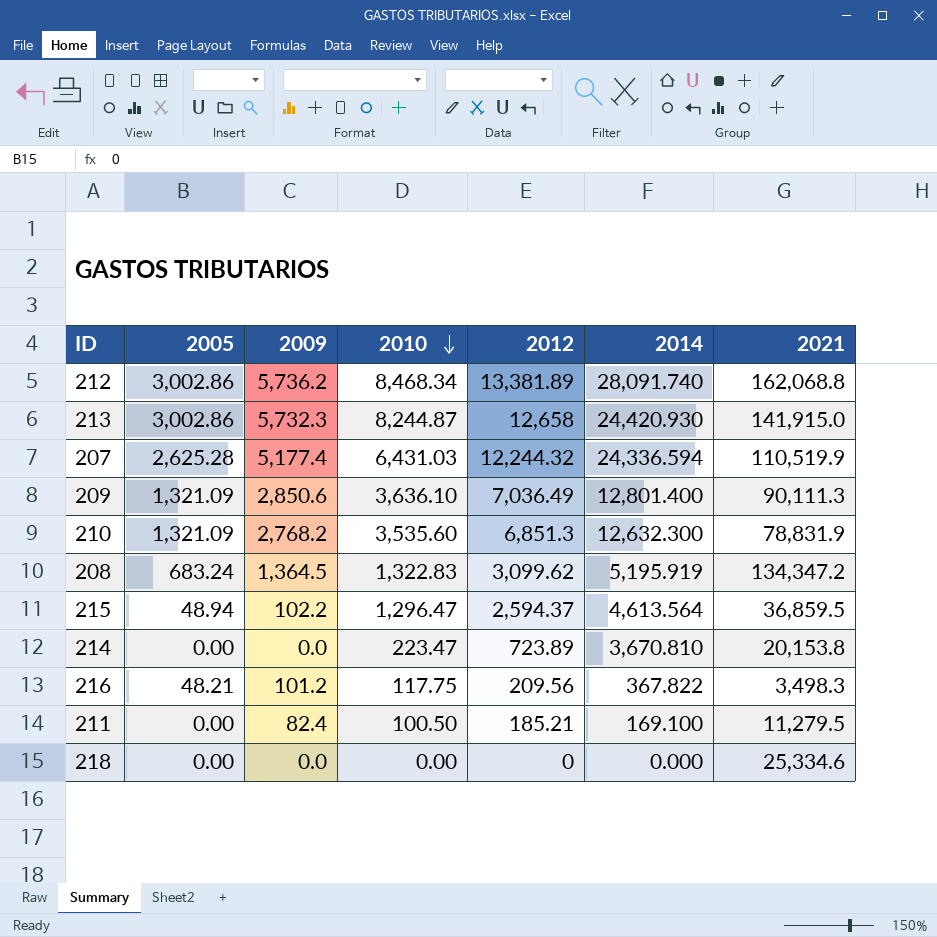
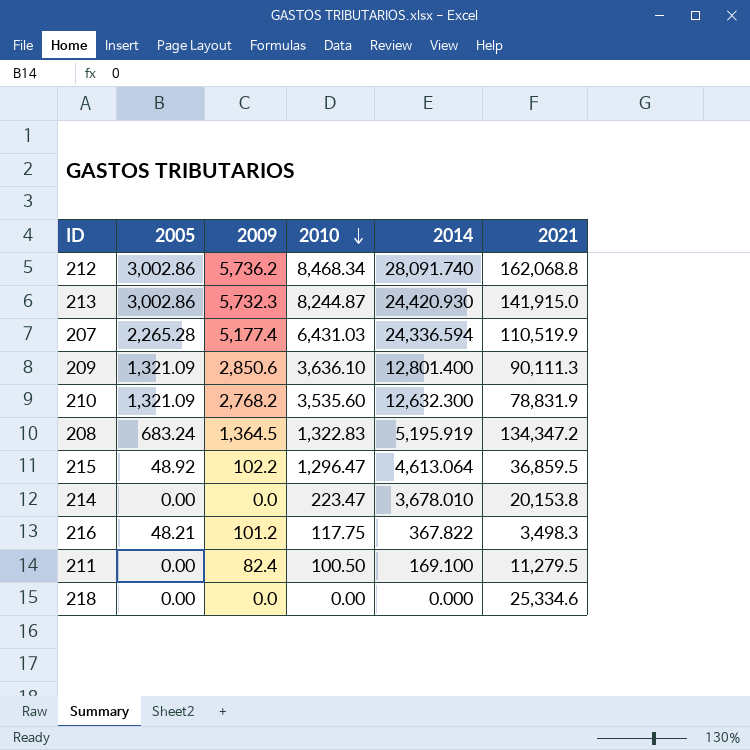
column 2012 | position: 5 -> none
207 | 2005: 2,625.28 -> 2,265.28
215 | 2005: 48.94 -> 48.92
215 | 2014: 4,613.564 -> 4,613.064
214 | 2014: 3,670.810 -> 3,678.010

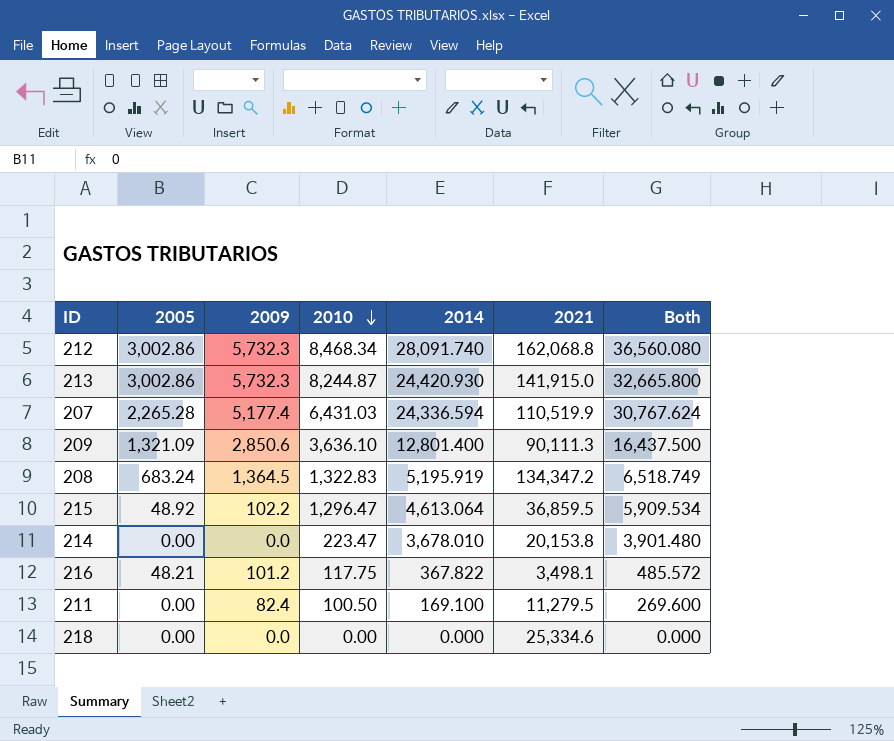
column Both | formula: none -> [2010] + [2014]
row 210: 1,321.09 | 2,768.2 | 3,535.60 | 12,632.300 | 78,831.9 -> none
212 | 2009: 5,736.2 -> 5,732.3
216 | 2021: 3,498.3 -> 3,498.1

